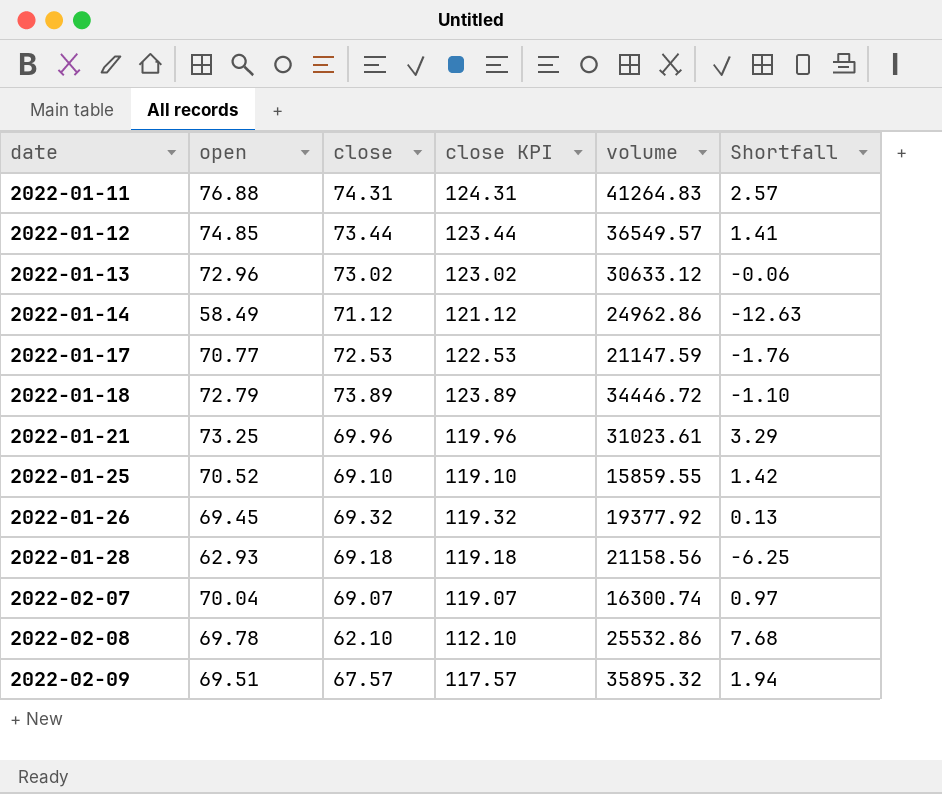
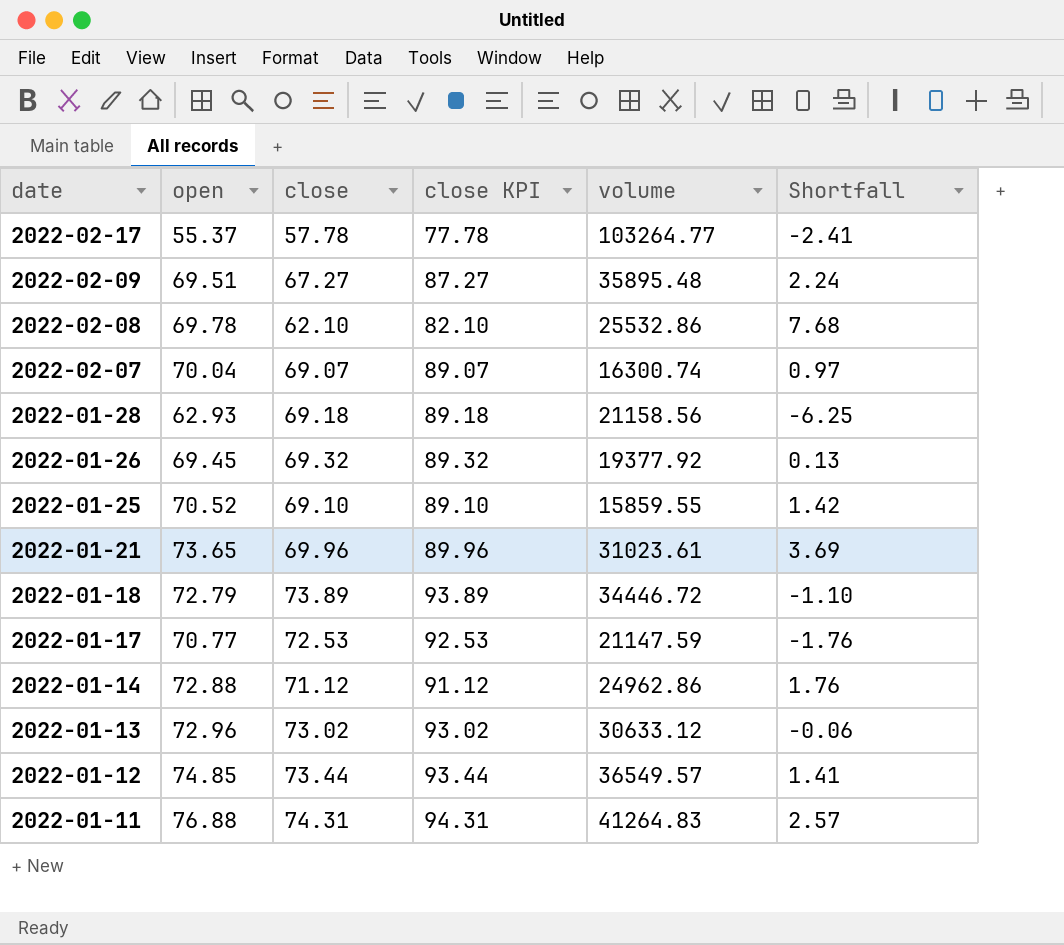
row order: date ascending -> date descending
column close KPI | formula: [close] + 50 -> [close] + 20
row 2022-02-17: none -> 55.37 | 57.78 | 77.78 | 103264.77 | -2.41
2022-02-09 | close: 67.57 -> 67.27
2022-02-09 | volume: 35895.32 -> 35895.48
2022-02-09 | Shortfall: 1.94 -> 2.24
2022-01-21 | open: 73.25 -> 73.65
2022-01-21 | Shortfall: 3.29 -> 3.69
2022-01-14 | open: 58.49 -> 72.88
2022-01-14 | Shortfall: -12.63 -> 1.76

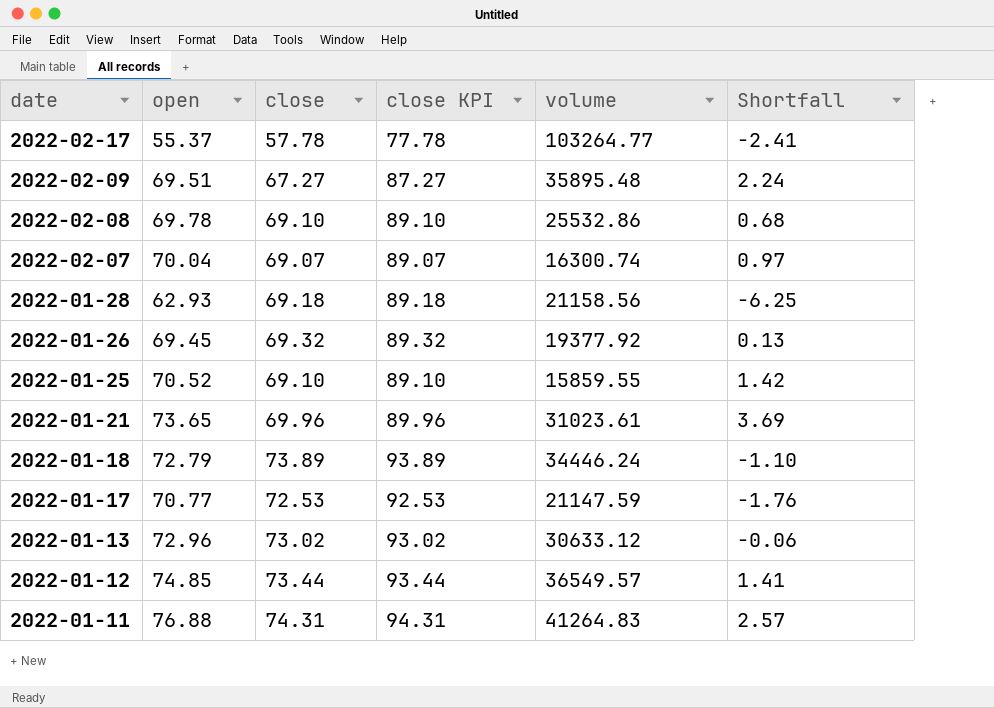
row 2022-01-14: 72.88 | 71.12 | 91.12 | 24962.86 | 1.76 -> none
2022-02-08 | close: 62.10 -> 69.10
2022-02-08 | close KPI: 82.10 -> 89.10
2022-02-08 | Shortfall: 7.68 -> 0.68
2022-01-18 | volume: 34446.72 -> 34446.24

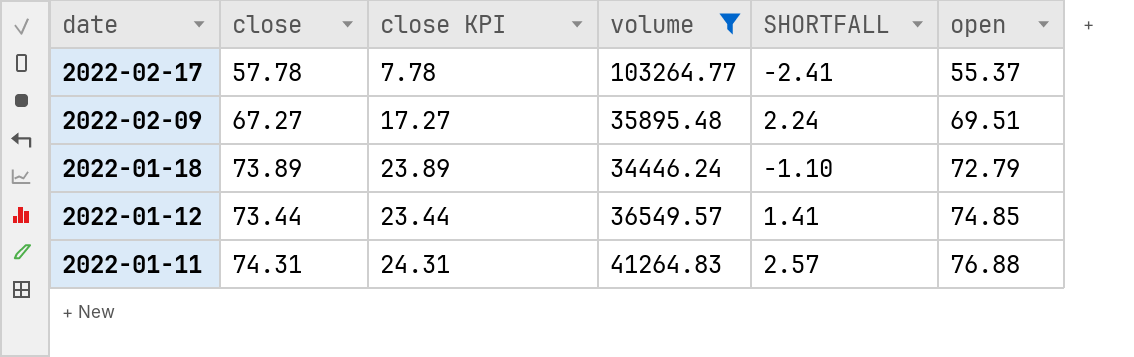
filter: none -> volume >= 34446.24
column close KPI | formula: [close] + 20 -> [close] - 50
column name: Shortfall -> SHORTFALL
column open | position: 2 -> 6

